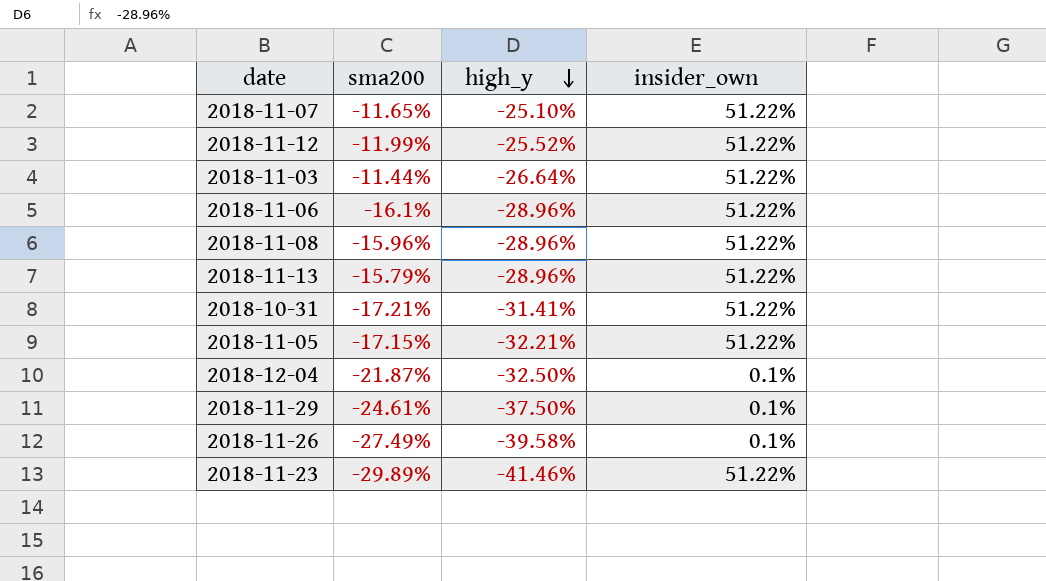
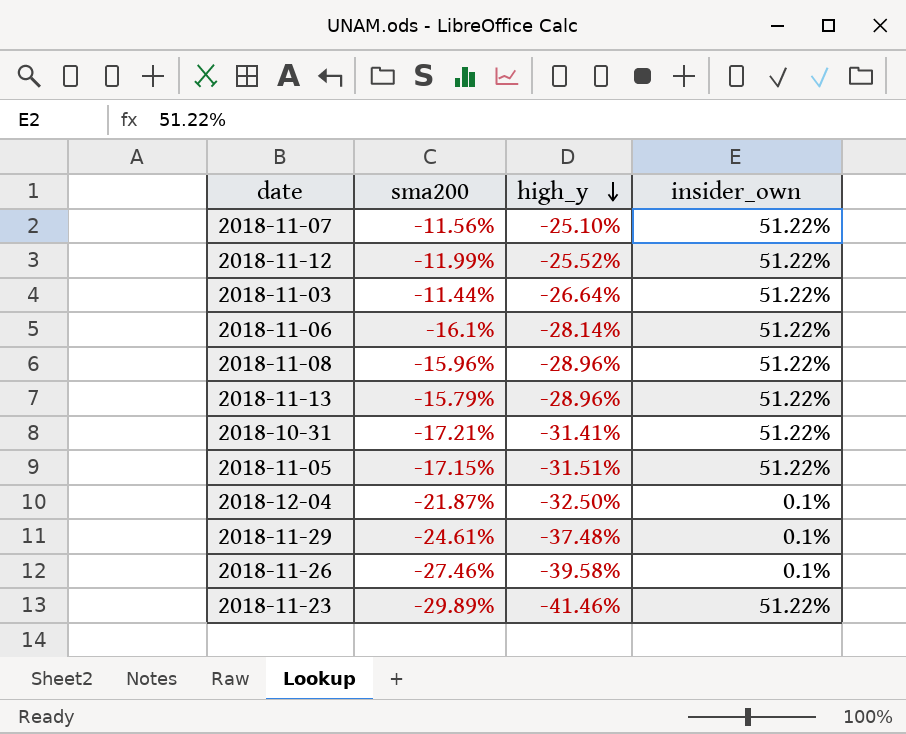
2018-11-07 | sma200: -11.65% -> -11.56%
2018-11-06 | high_y: -28.96% -> -28.14%
2018-11-05 | high_y: -32.21% -> -31.51%
2018-11-29 | high_y: -37.50% -> -37.48%
2018-11-26 | sma200: -27.49% -> -27.46%

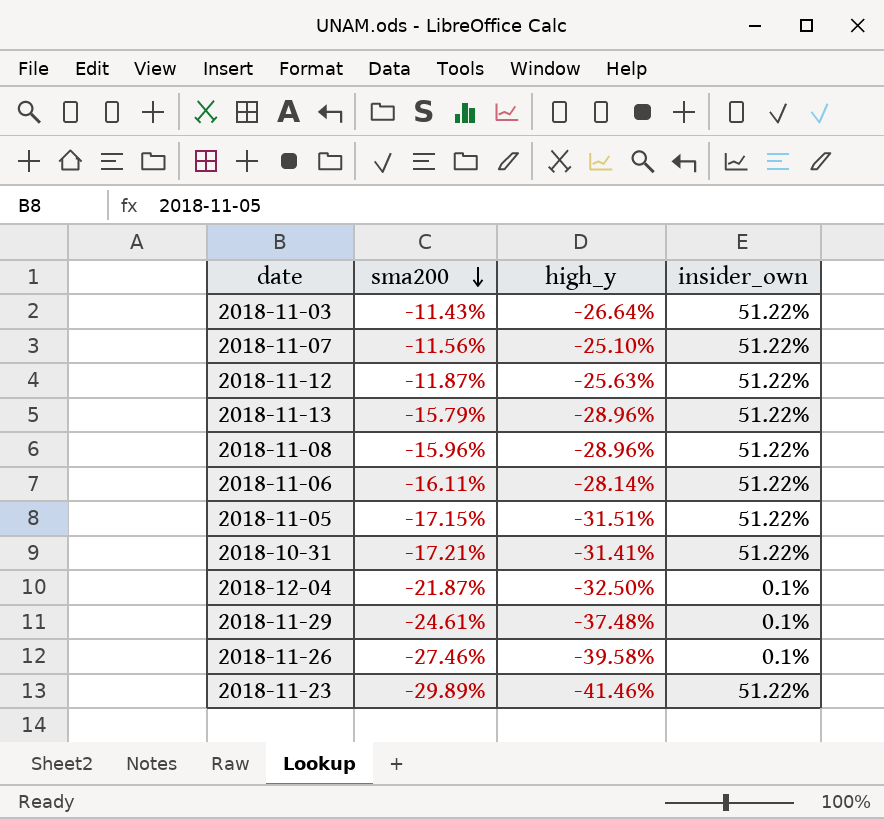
row order: high_y descending -> sma200 descending
2018-11-03 | sma200: -11.44% -> -11.43%
2018-11-12 | sma200: -11.99% -> -11.87%
2018-11-12 | high_y: -25.52% -> -25.63%
2018-11-06 | sma200: -16.1% -> -16.11%

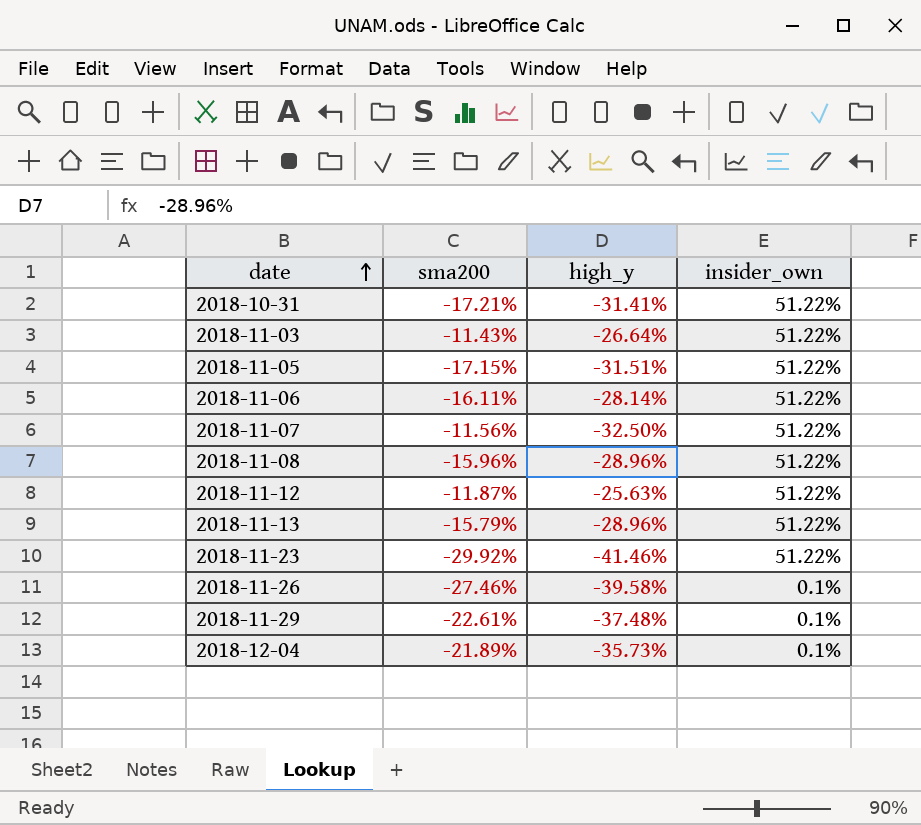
row order: sma200 descending -> date ascending
2018-11-07 | high_y: -25.10% -> -32.50%
2018-11-23 | sma200: -29.89% -> -29.92%
2018-11-29 | sma200: -24.61% -> -22.61%
2018-12-04 | sma200: -21.87% -> -21.89%
2018-12-04 | high_y: -32.50% -> -35.73%

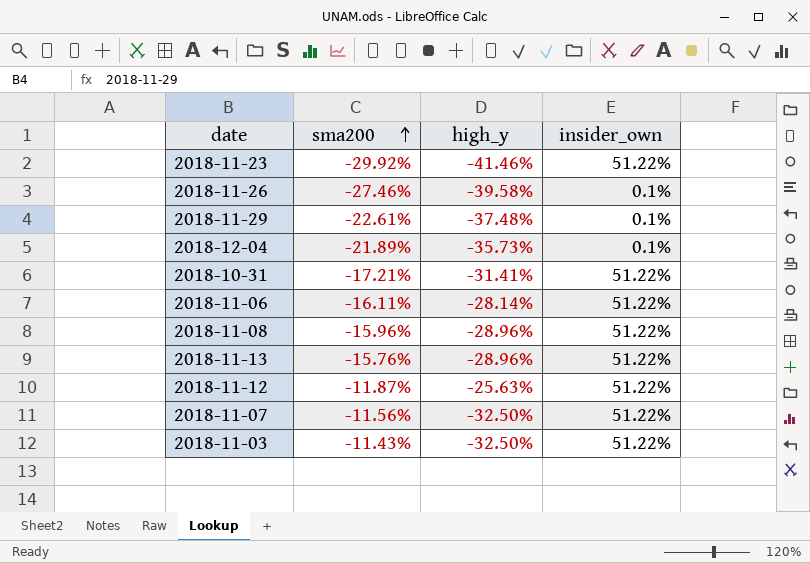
row order: date ascending -> sma200 ascending
row 2018-11-05: -17.15% | -31.51% | 51.22% -> none
2018-11-13 | sma200: -15.79% -> -15.76%
2018-11-03 | high_y: -26.64% -> -32.50%

